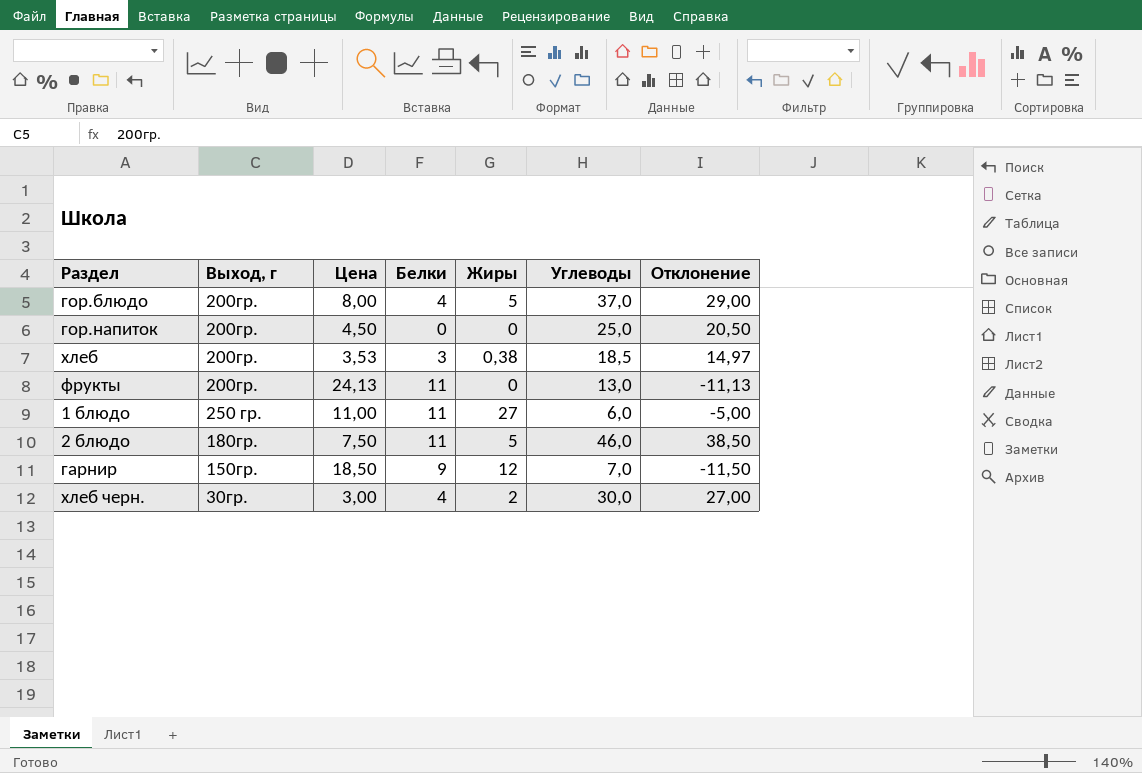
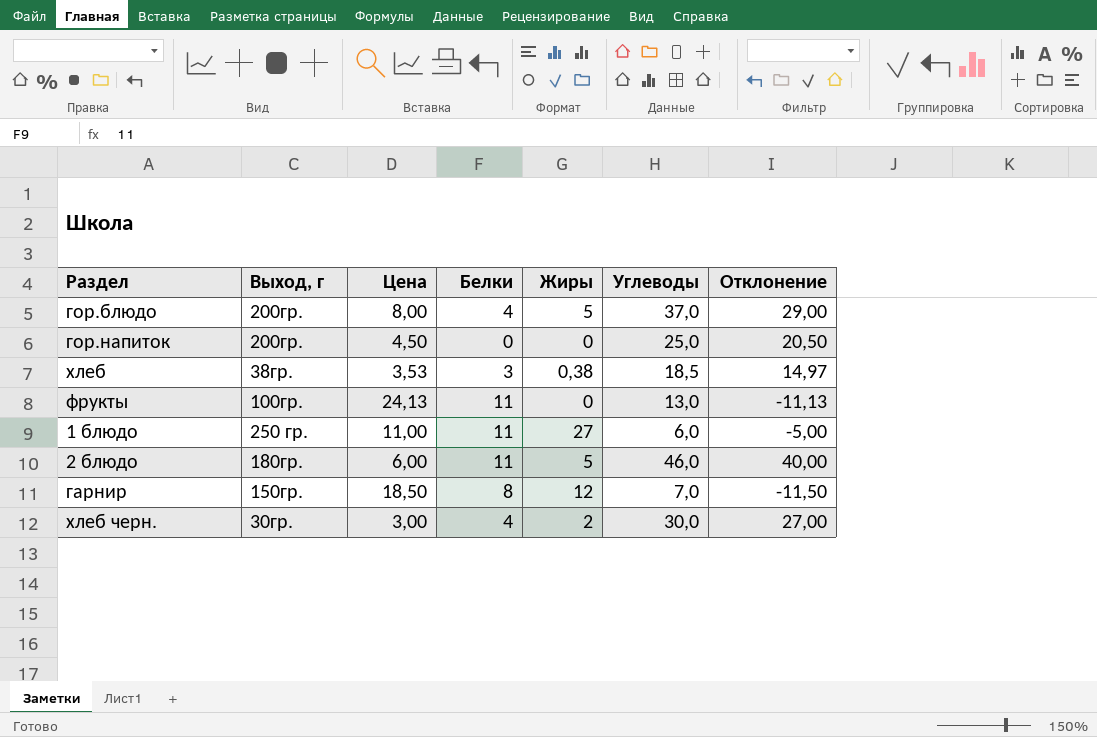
хлеб | Выход, г: 200гр. -> 38гр.
фрукты | Выход, г: 200гр. -> 100гр.
2 блюдо | Цена: 7,50 -> 6,00
2 блюдо | Отклонение: 38,50 -> 40,00
гарнир | Белки: 9 -> 8

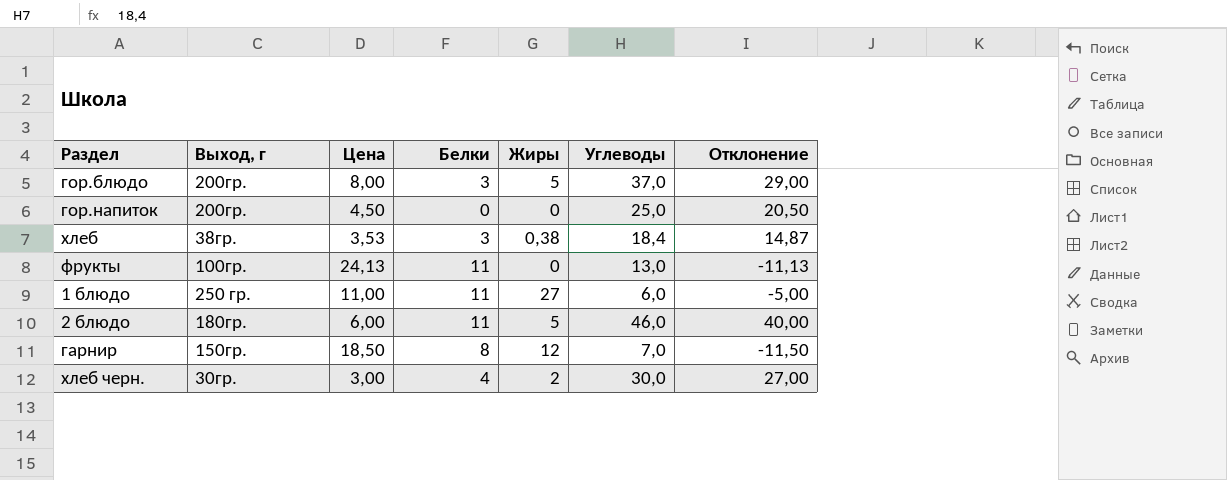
гор.блюдо | Белки: 4 -> 3
хлеб | Углеводы: 18,5 -> 18,4
хлеб | Отклонение: 14,97 -> 14,87

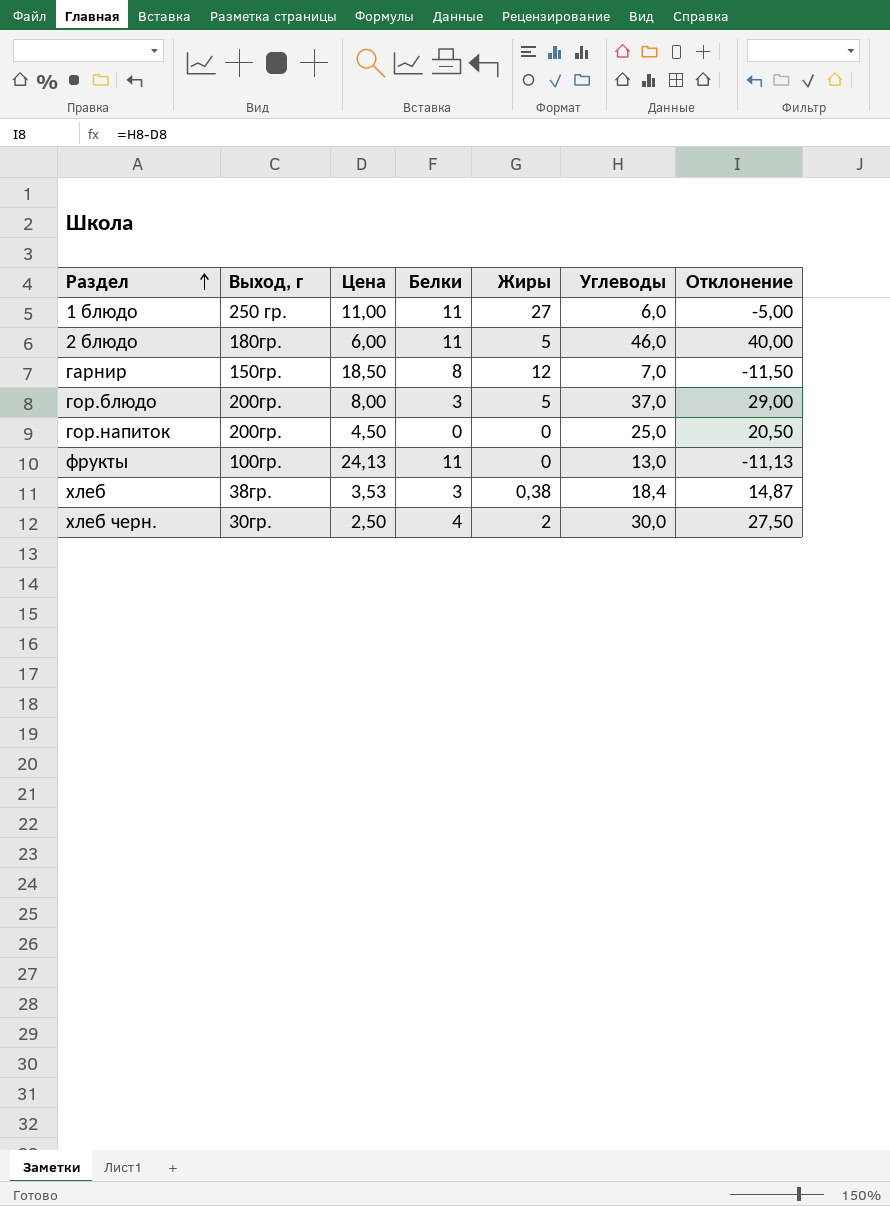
row order: none -> Раздел ascending
хлеб черн. | Цена: 3,00 -> 2,50
хлеб черн. | Отклонение: 27,00 -> 27,50

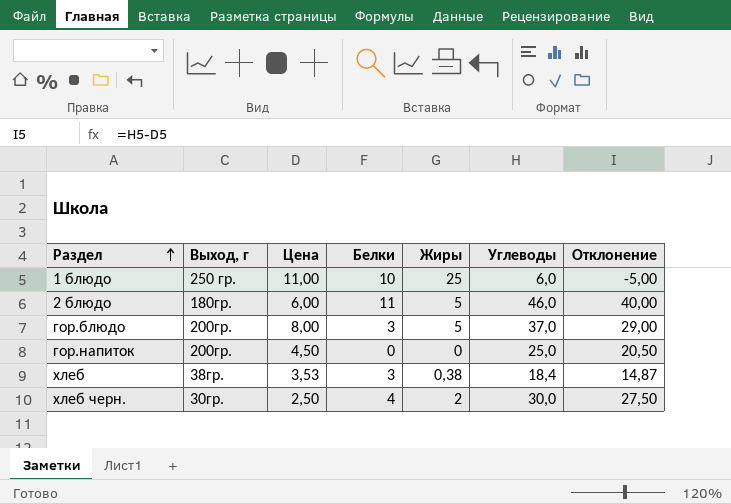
row гарнир: 150гр. | 18,50 | 8 | 12 | 7,0 | -11,50 -> none
row фрукты: 100гр. | 24,13 | 11 | 0 | 13,0 | -11,13 -> none
1 блюдо | Белки: 11 -> 10
1 блюдо | Жиры: 27 -> 25

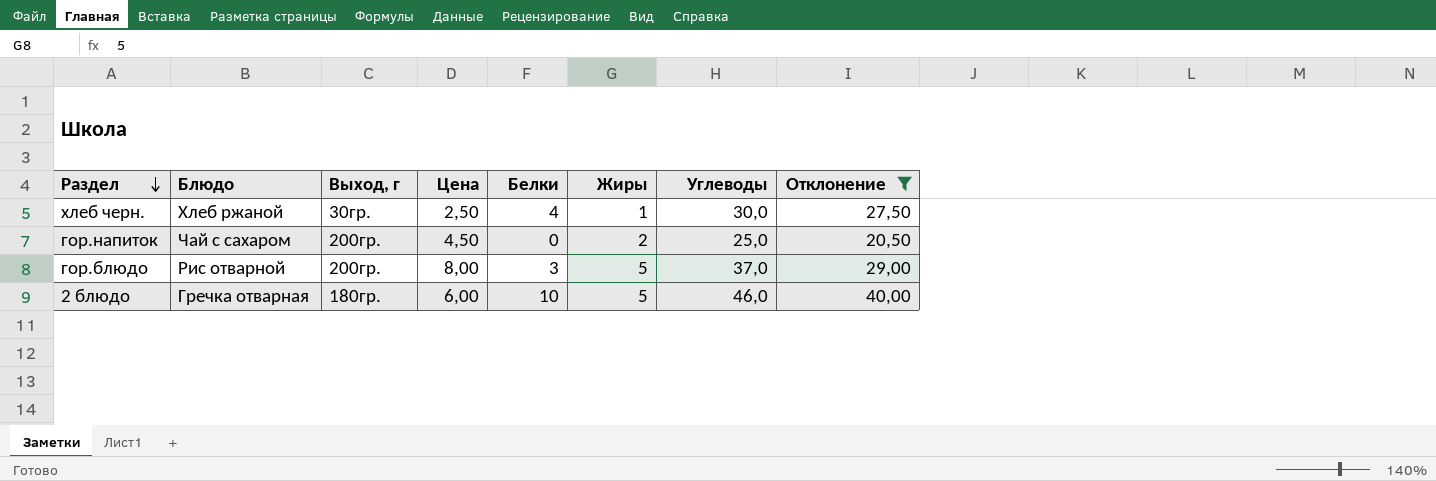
filter: none -> Отклонение >= 20,50
row order: Раздел ascending -> Раздел descending
column Блюдо | position: none -> 2
хлеб черн. | Жиры: 2 -> 1
гор.напиток | Жиры: 0 -> 2
2 блюдо | Белки: 11 -> 10

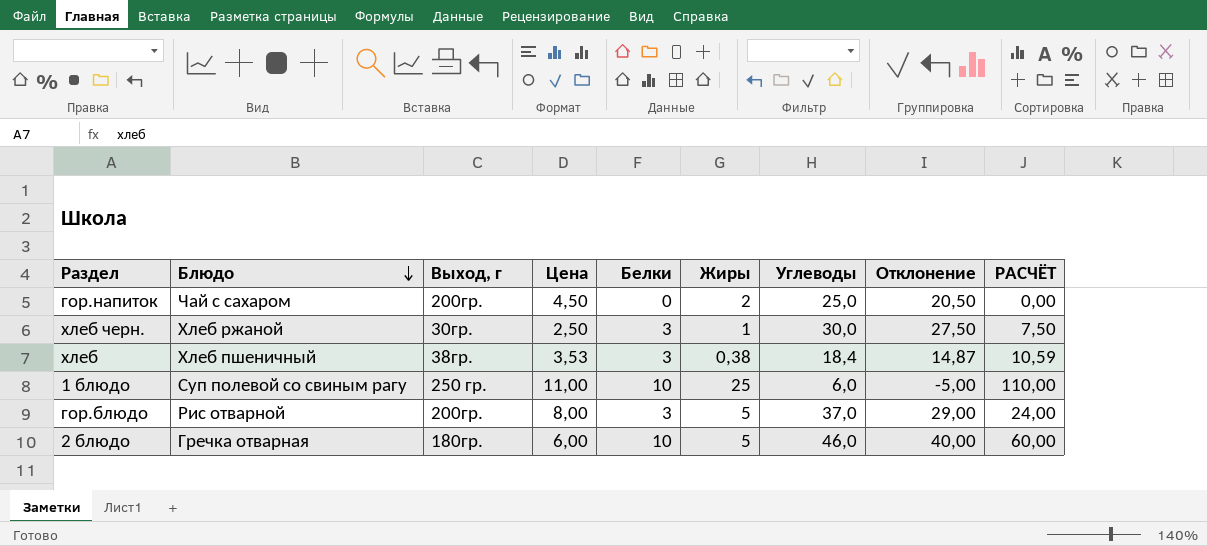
filter: Отклонение >= 20,50 -> none
row order: Раздел descending -> Блюдо descending
column РАСЧЁТ | formula: none -> [Цена] * [Белки]
хлеб черн. | Белки: 4 -> 3

